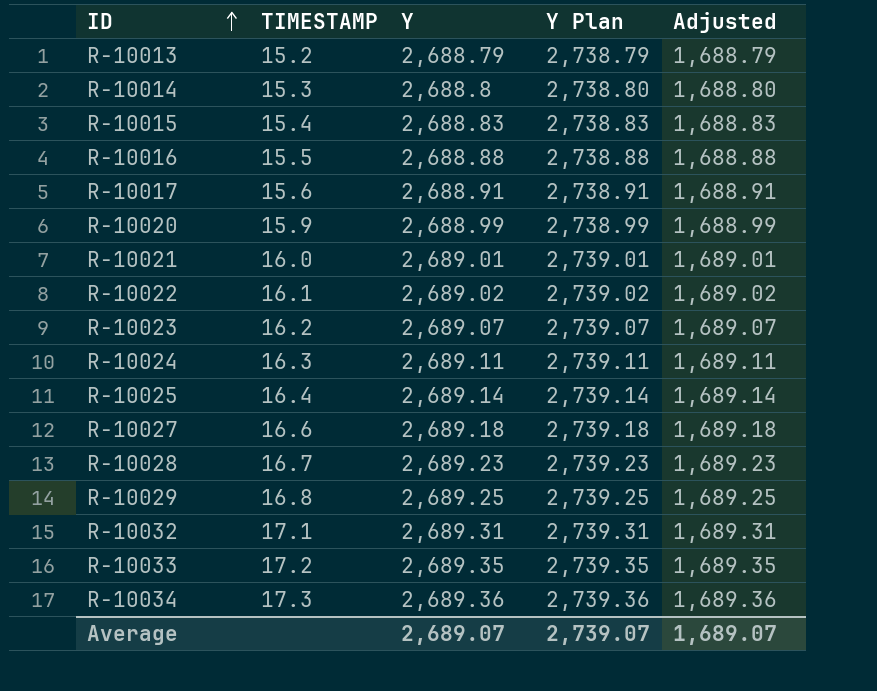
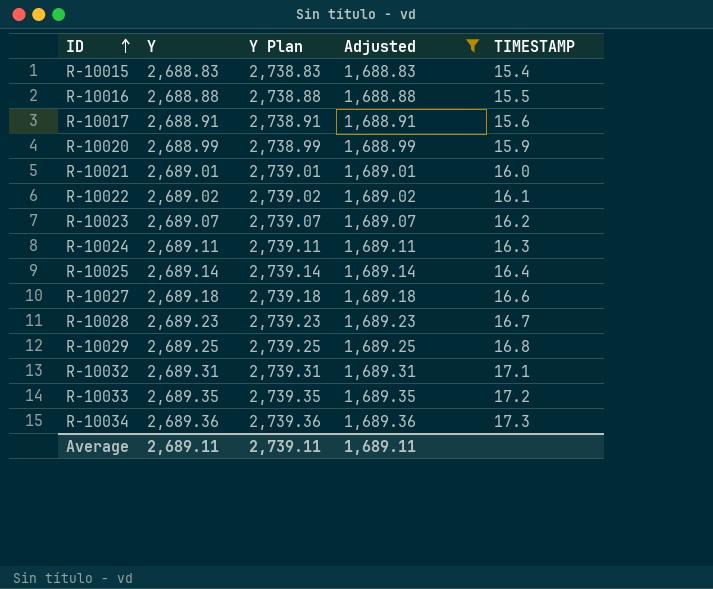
filter: none -> Adjusted >= 1,688.83
column TIMESTAMP | position: 2 -> 5
Average | Y: 2,689.07 -> 2,689.11
Average | Y Plan: 2,739.07 -> 2,739.11
Average | Adjusted: 1,689.07 -> 1,689.11

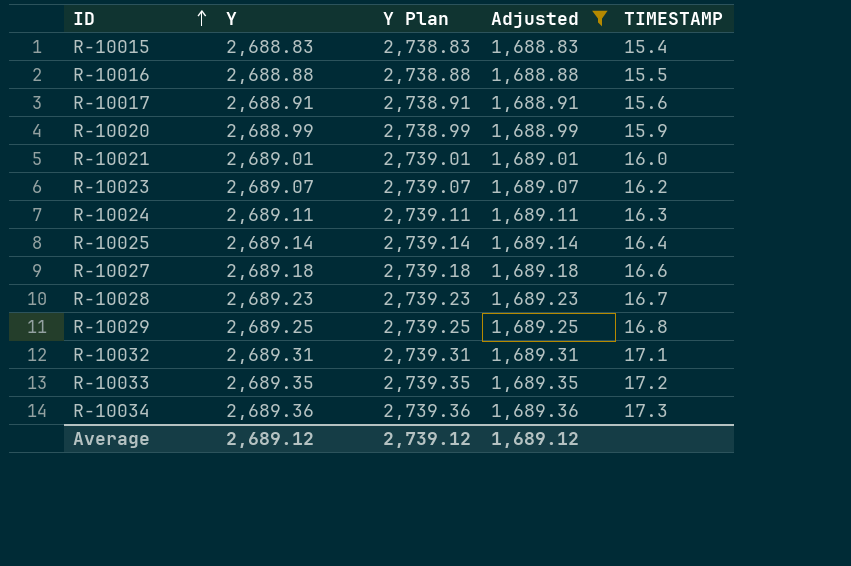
row R-10022: 2,689.02 | 2,739.02 | 1,689.02 | 16.1 -> none
Average | Y: 2,689.11 -> 2,689.12
Average | Y Plan: 2,739.11 -> 2,739.12
Average | Adjusted: 1,689.11 -> 1,689.12

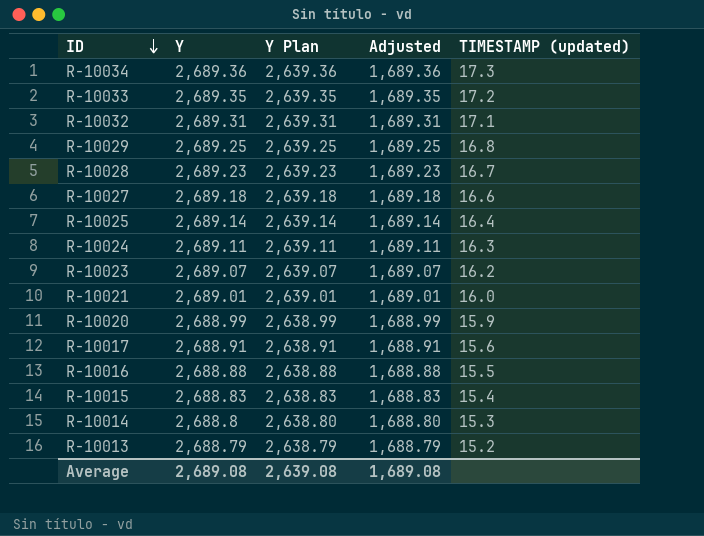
filter: Adjusted >= 1,688.83 -> none
row order: ID ascending -> ID descending
column Y Plan | formula: [Y] + 50 -> [Y] - 50
column name: TIMESTAMP -> TIMESTAMP (updated)
Average | Y: 2,689.12 -> 2,689.08
Average | Y Plan: 2,739.12 -> 2,639.08
Average | Adjusted: 1,689.12 -> 1,689.08

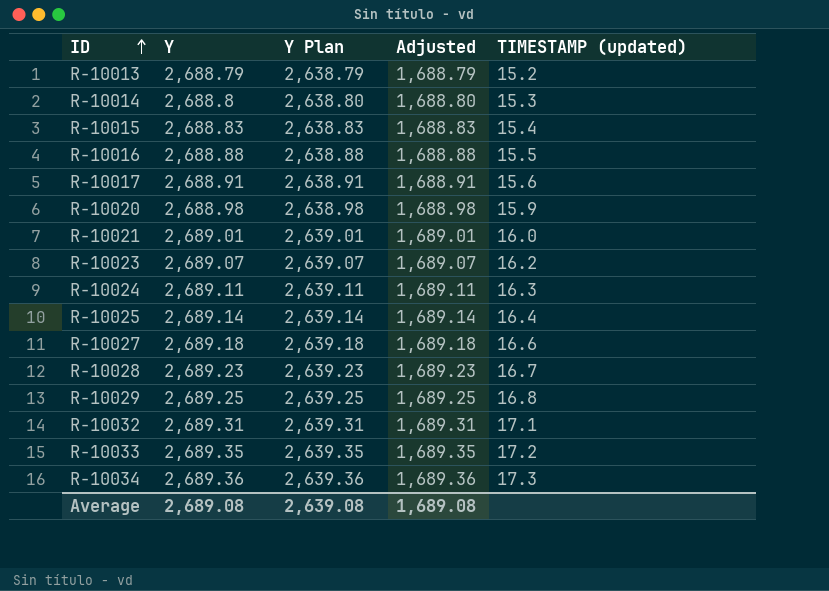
row order: ID descending -> ID ascending
R-10020 | Y: 2,688.99 -> 2,688.98
R-10020 | Y Plan: 2,638.99 -> 2,638.98
R-10020 | Adjusted: 1,688.99 -> 1,688.98

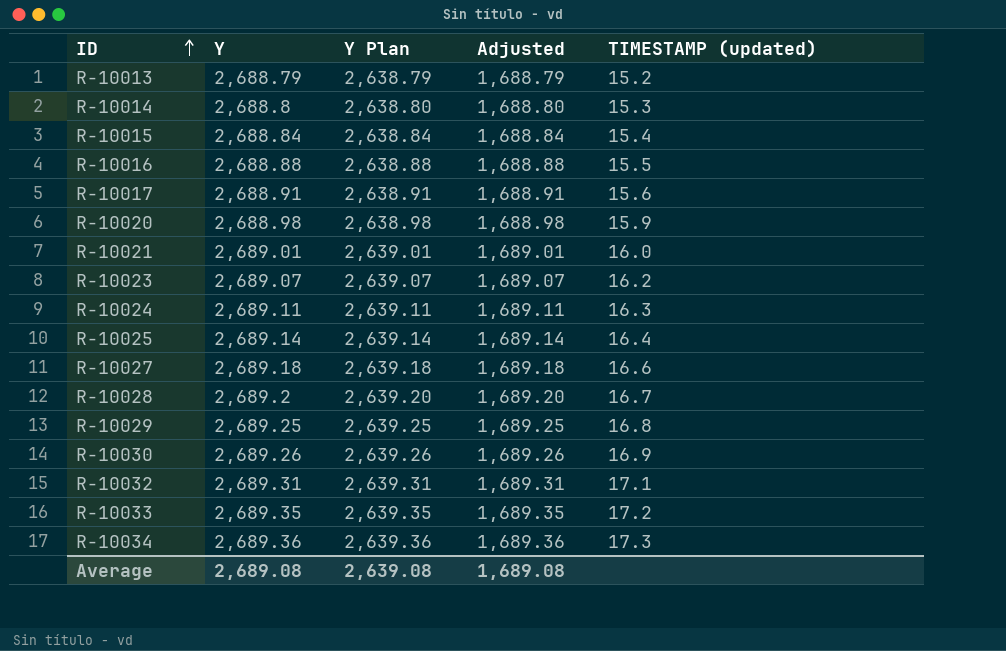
R-10015 | Y: 2,688.83 -> 2,688.84
R-10015 | Y Plan: 2,638.83 -> 2,638.84
R-10015 | Adjusted: 1,688.83 -> 1,688.84
R-10028 | Y: 2,689.23 -> 2,689.2
R-10028 | Y Plan: 2,639.23 -> 2,639.20
R-10028 | Adjusted: 1,689.23 -> 1,689.20
row R-10030: none -> 2,689.26 | 2,639.26 | 1,689.26 | 16.9

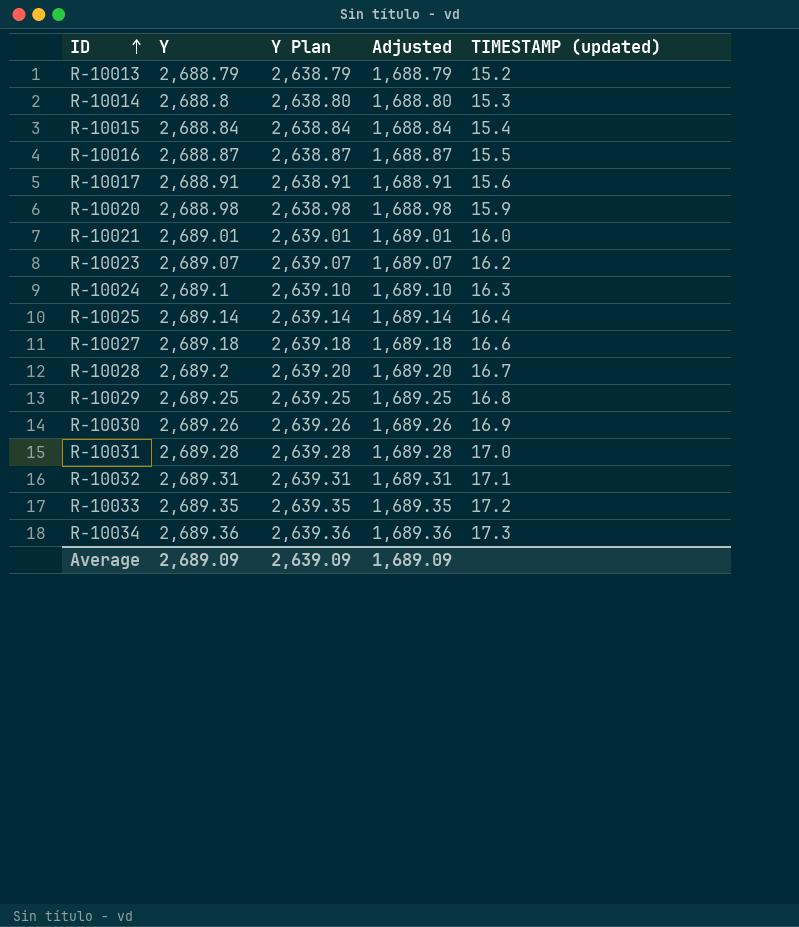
R-10016 | Y: 2,688.88 -> 2,688.87
R-10016 | Y Plan: 2,638.88 -> 2,638.87
R-10016 | Adjusted: 1,688.88 -> 1,688.87
R-10024 | Y: 2,689.11 -> 2,689.1
R-10024 | Y Plan: 2,639.11 -> 2,639.10
R-10024 | Adjusted: 1,689.11 -> 1,689.10
row R-10031: none -> 2,689.28 | 2,639.28 | 1,689.28 | 17.0
Average | Y: 2,689.08 -> 2,689.09
Average | Y Plan: 2,639.08 -> 2,639.09
Average | Adjusted: 1,689.08 -> 1,689.09

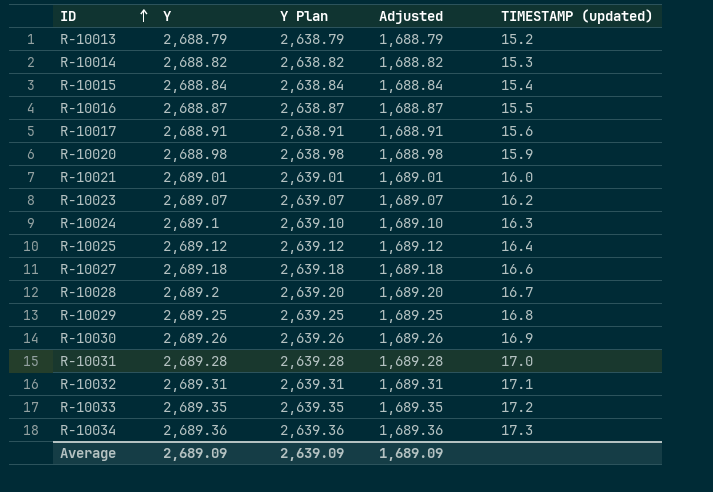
R-10014 | Y: 2,688.8 -> 2,688.82
R-10014 | Y Plan: 2,638.80 -> 2,638.82
R-10014 | Adjusted: 1,688.80 -> 1,688.82
R-10025 | Y: 2,689.14 -> 2,689.12
R-10025 | Y Plan: 2,639.14 -> 2,639.12
R-10025 | Adjusted: 1,689.14 -> 1,689.12

